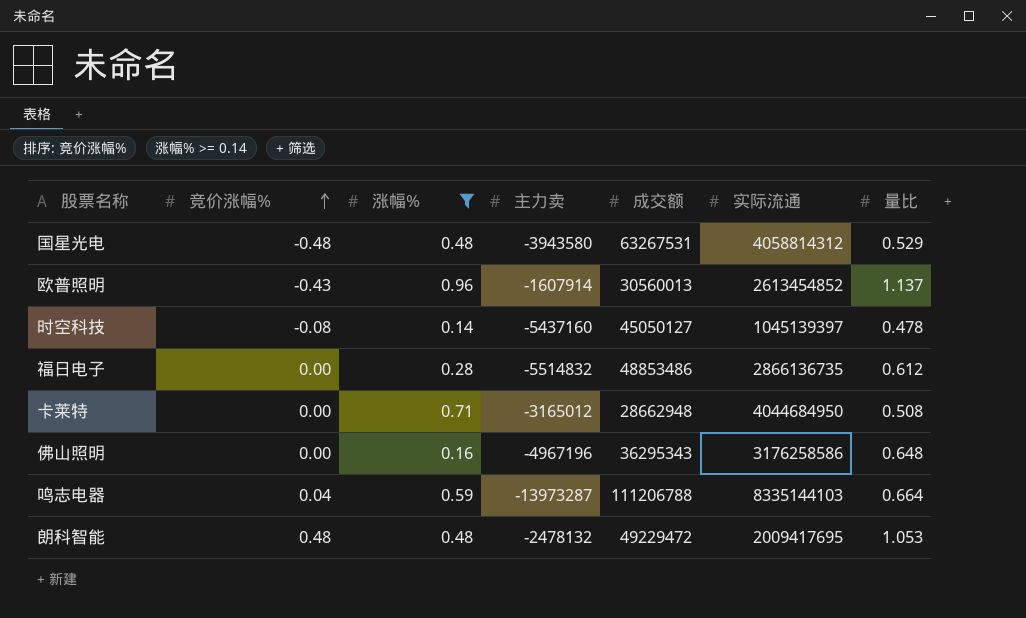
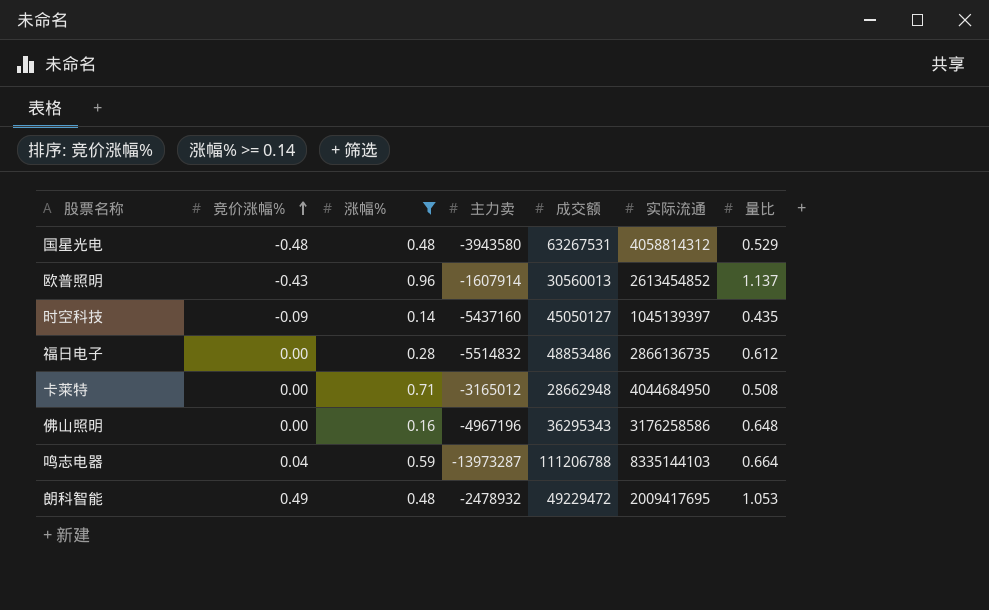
时空科技 | 竞价涨幅%: -0.08 -> -0.09
时空科技 | 量比: 0.478 -> 0.435
朗科智能 | 竞价涨幅%: 0.48 -> 0.49
朗科智能 | 主力卖: -2478132 -> -2478932

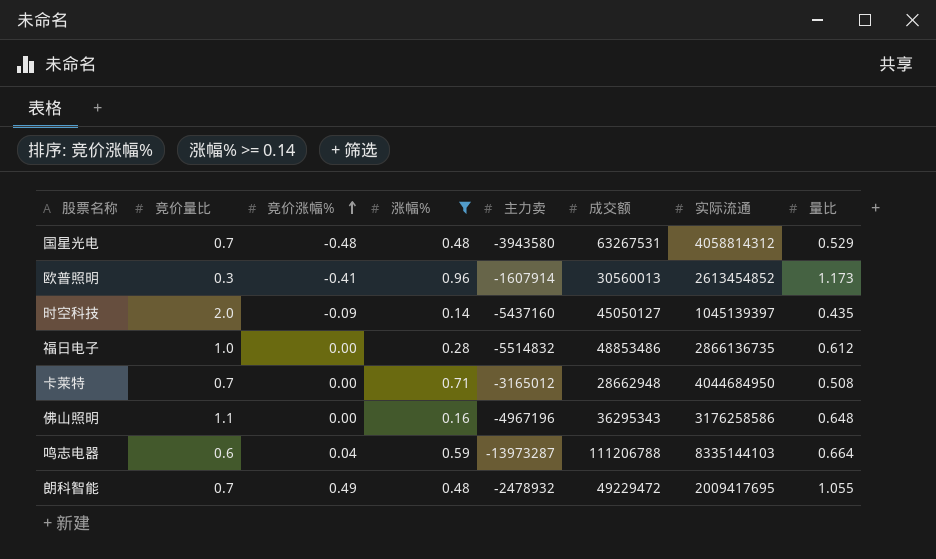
column 竞价量比 | position: none -> 2
欧普照明 | 竞价涨幅%: -0.43 -> -0.41
欧普照明 | 量比: 1.137 -> 1.173
朗科智能 | 量比: 1.053 -> 1.055

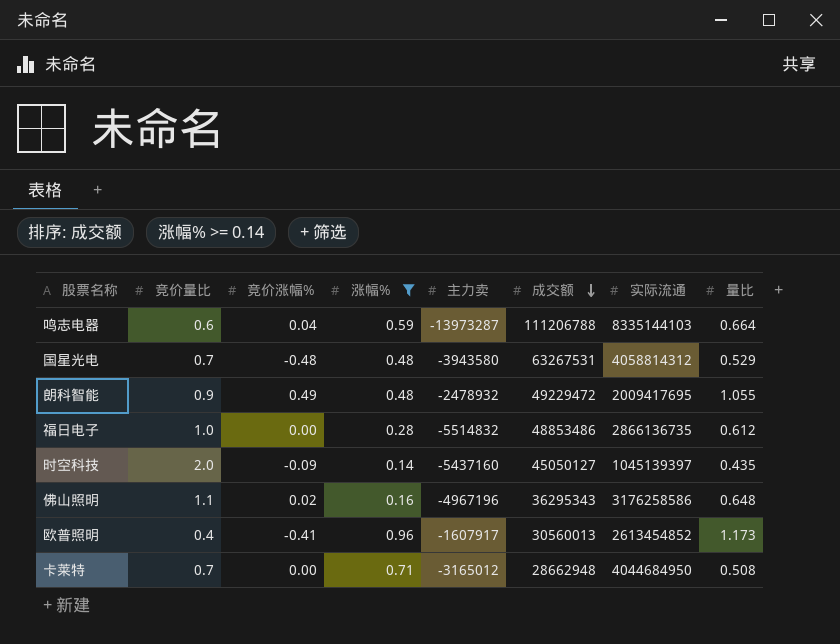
row order: 竞价涨幅% ascending -> 成交额 descending
朗科智能 | 竞价量比: 0.7 -> 0.9
佛山照明 | 竞价涨幅%: 0.00 -> 0.02
欧普照明 | 竞价量比: 0.3 -> 0.4
欧普照明 | 主力卖: -1607914 -> -1607917

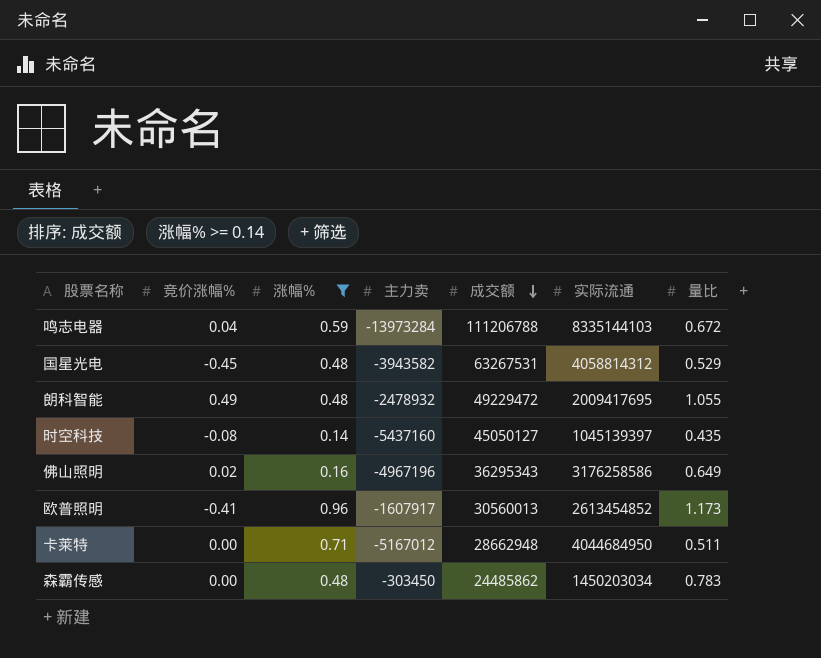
column 竞价量比 | position: 2 -> none
row 福日电子: 1.0 | 0.00 | 0.28 | -5514832 | 48853486 | 2866136735 | 0.612 -> none
鸣志电器 | 主力卖: -13973287 -> -13973284
鸣志电器 | 量比: 0.664 -> 0.672
国星光电 | 竞价涨幅%: -0.48 -> -0.45
国星光电 | 主力卖: -3943580 -> -3943582
时空科技 | 竞价涨幅%: -0.09 -> -0.08
佛山照明 | 量比: 0.648 -> 0.649
卡莱特 | 主力卖: -3165012 -> -5167012
卡莱特 | 量比: 0.508 -> 0.511
row 森霸传感: none -> 0.00 | 0.48 | -303450 | 24485862 | 1450203034 | 0.783

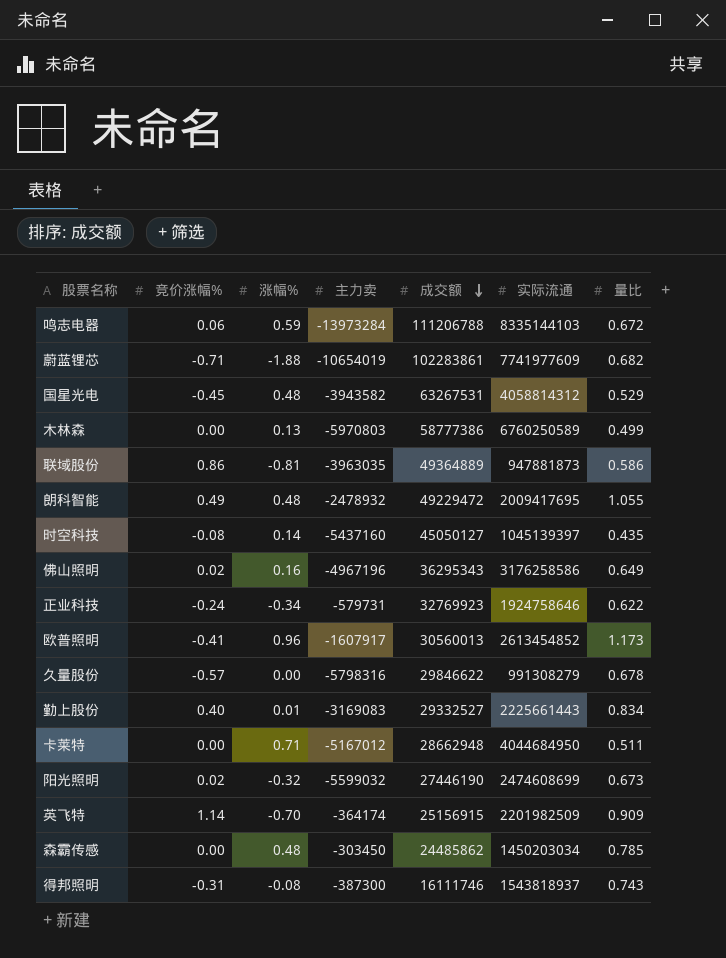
filter: 涨幅% >= 0.14 -> none
鸣志电器 | 竞价涨幅%: 0.04 -> 0.06
森霸传感 | 量比: 0.783 -> 0.785

